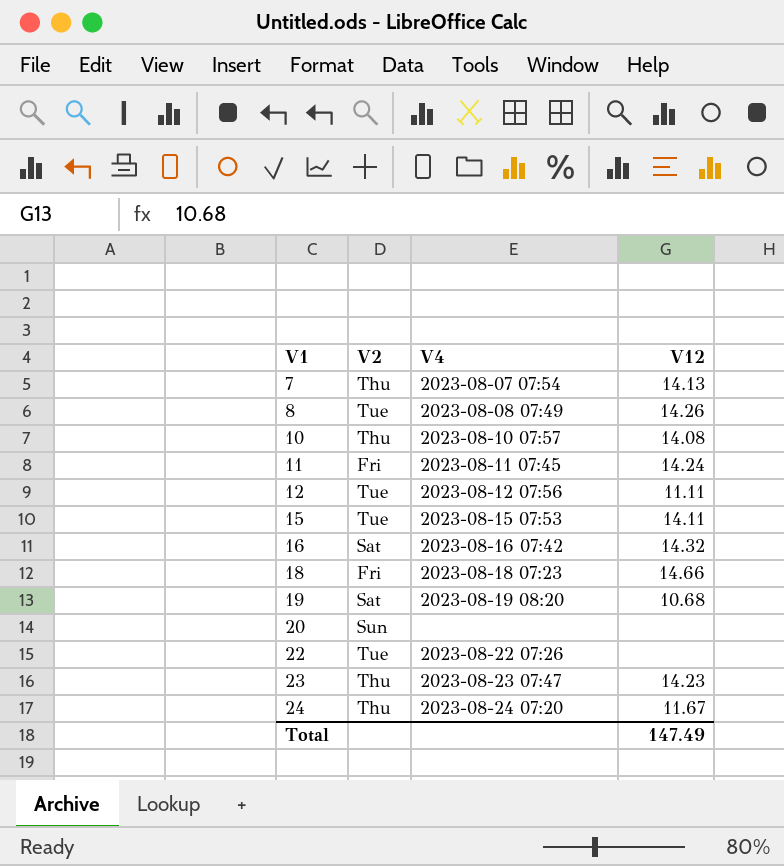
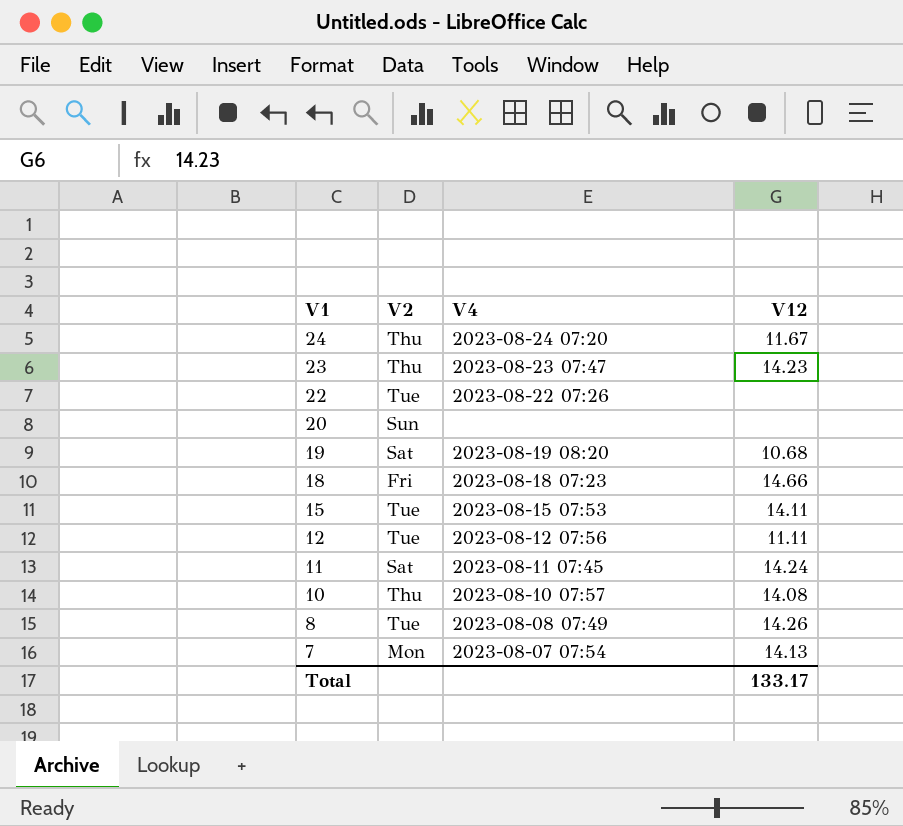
row order: V1 ascending -> V1 descending
row 16: Sat | 2023-08-16 07:42 | 14.32 -> none
11 | V2: Fri -> Sat
7 | V2: Thu -> Mon
Total | V12: 147.49 -> 133.17

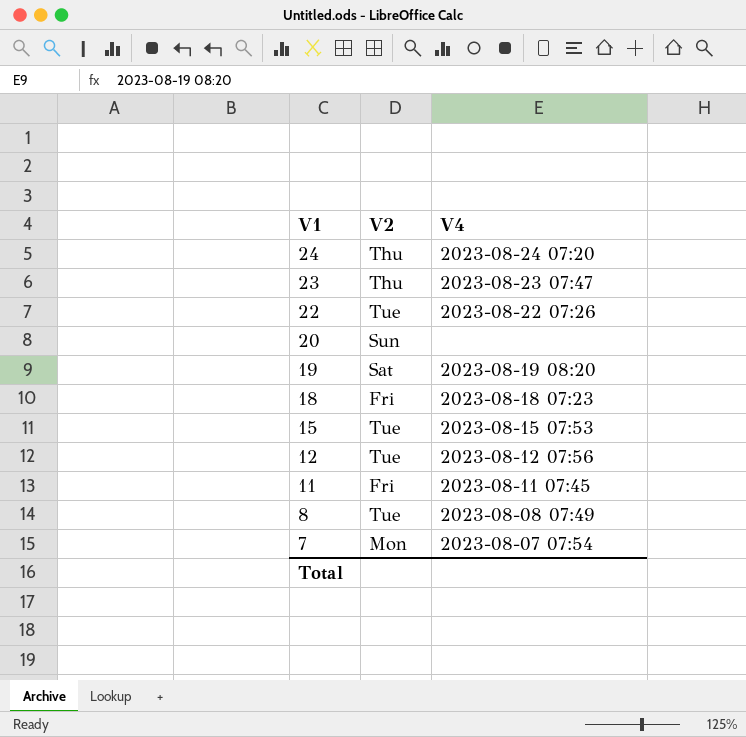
column V12 | position: 4 -> none
row 10: Thu | 2023-08-10 07:57 | 14.08 -> none
11 | V2: Sat -> Fri

